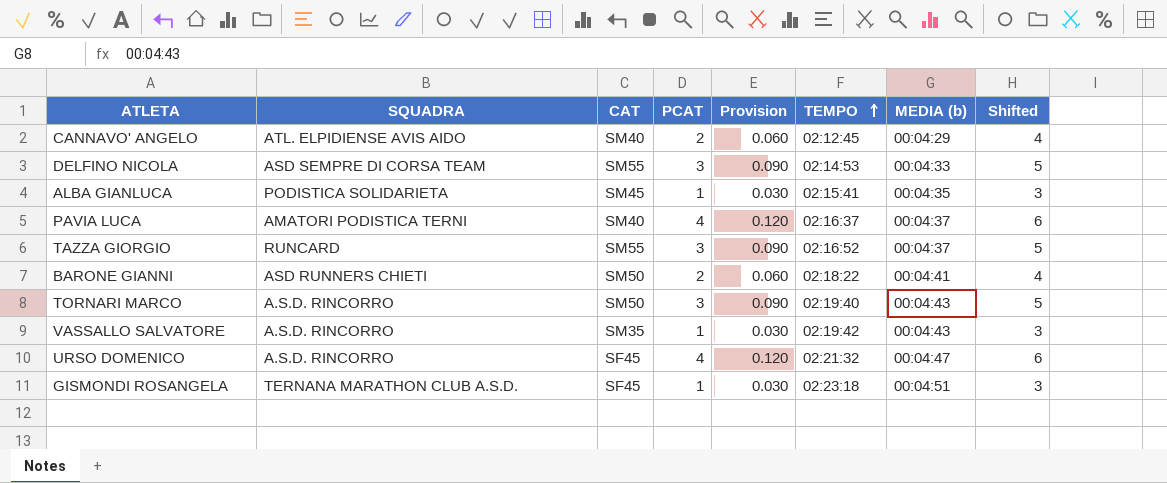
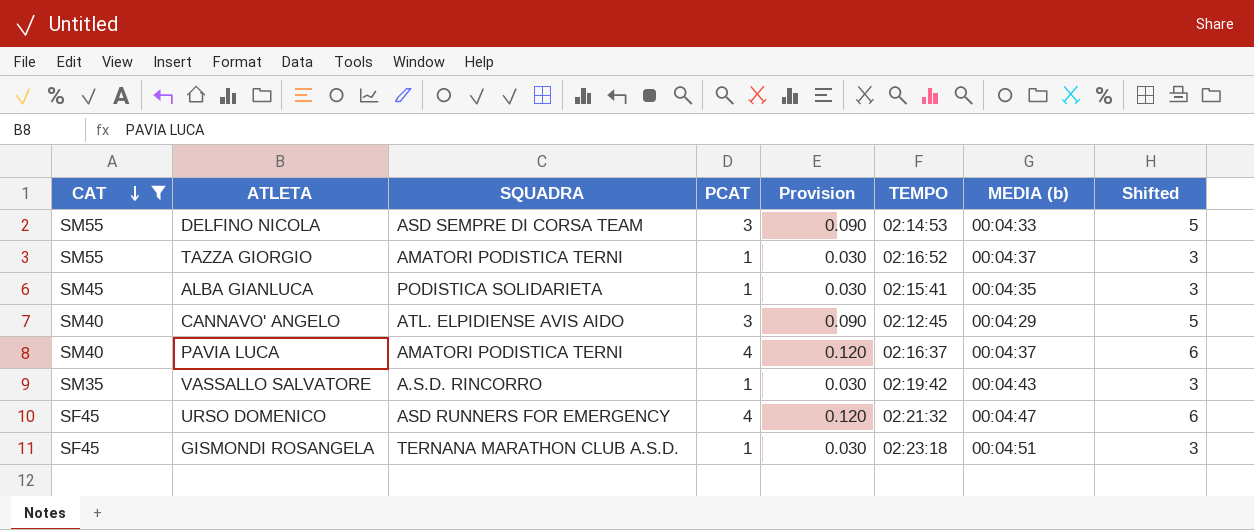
filter: none -> CAT != SM50
row order: TEMPO ascending -> CAT descending
column CAT | position: 3 -> 1
TAZZA GIORGIO | SQUADRA: RUNCARD -> AMATORI PODISTICA TERNI
TAZZA GIORGIO | PCAT: 3 -> 1
TAZZA GIORGIO | Provision: 0.090 -> 0.030
TAZZA GIORGIO | Shifted: 5 -> 3
CANNAVO' ANGELO | PCAT: 2 -> 3
CANNAVO' ANGELO | Provision: 0.060 -> 0.090
CANNAVO' ANGELO | Shifted: 4 -> 5
URSO DOMENICO | SQUADRA: A.S.D. RINCORRO -> ASD RUNNERS FOR EMERGENCY

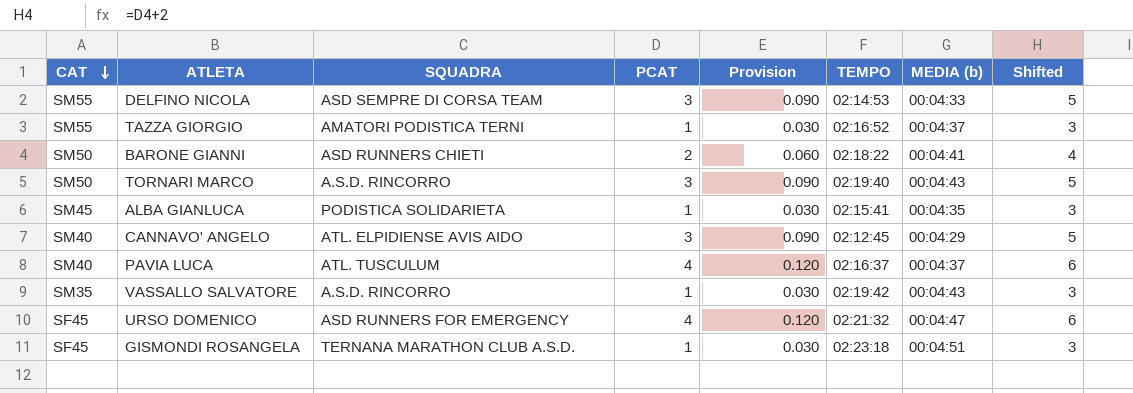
filter: CAT != SM50 -> none
PAVIA LUCA | SQUADRA: AMATORI PODISTICA TERNI -> ATL. TUSCULUM

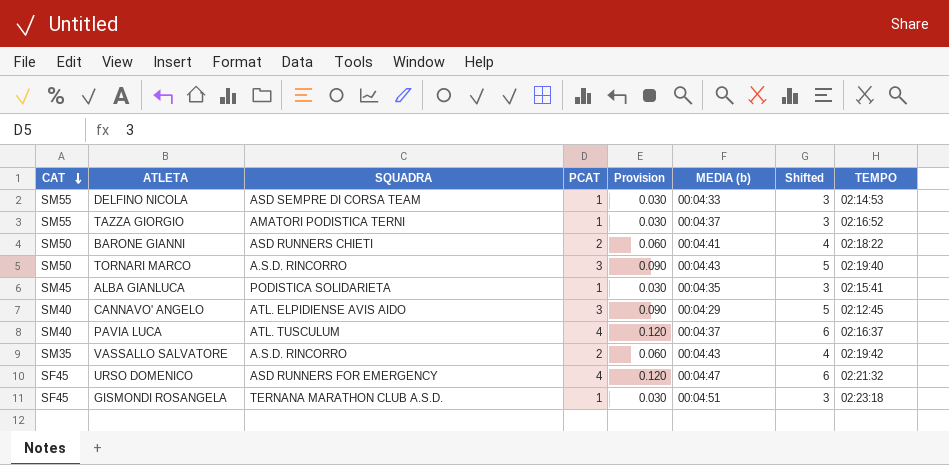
column TEMPO | position: 6 -> 8
DELFINO NICOLA | PCAT: 3 -> 1
DELFINO NICOLA | Provision: 0.090 -> 0.030
DELFINO NICOLA | Shifted: 5 -> 3
VASSALLO SALVATORE | PCAT: 1 -> 2
VASSALLO SALVATORE | Provision: 0.030 -> 0.060
VASSALLO SALVATORE | Shifted: 3 -> 4

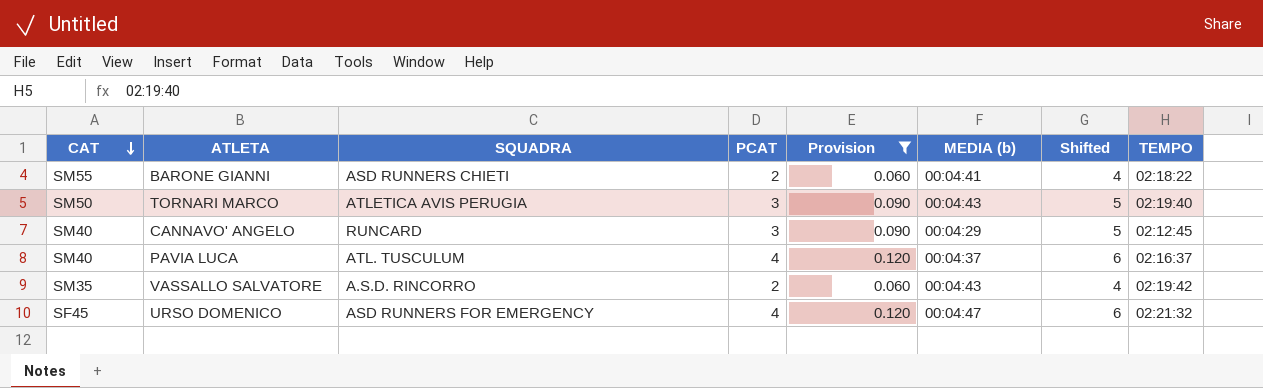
filter: none -> Provision != 0.030
BARONE GIANNI | CAT: SM50 -> SM55
TORNARI MARCO | SQUADRA: A.S.D. RINCORRO -> ATLETICA AVIS PERUGIA
CANNAVO' ANGELO | SQUADRA: ATL. ELPIDIENSE AVIS AIDO -> RUNCARD

